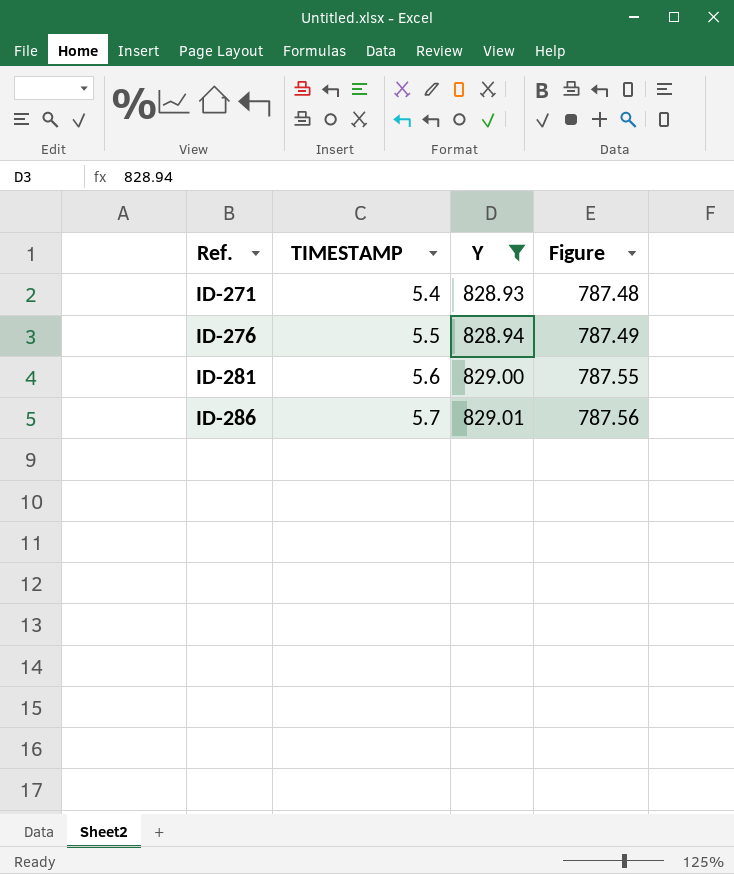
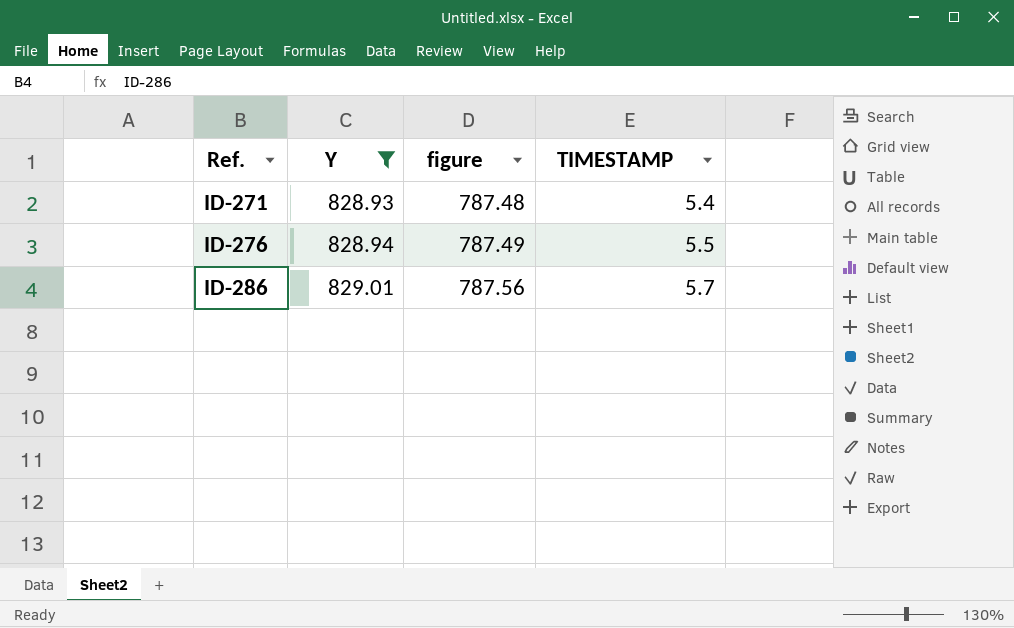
column name: Figure -> figure
column TIMESTAMP | position: 2 -> 4
row ID-281: 5.6 | 829.00 | 787.55 -> none

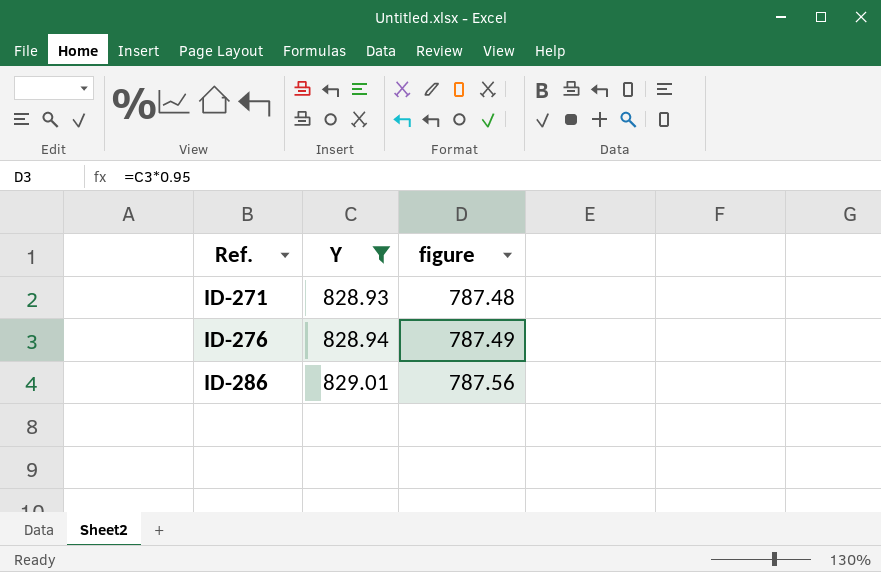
column TIMESTAMP | position: 4 -> none

